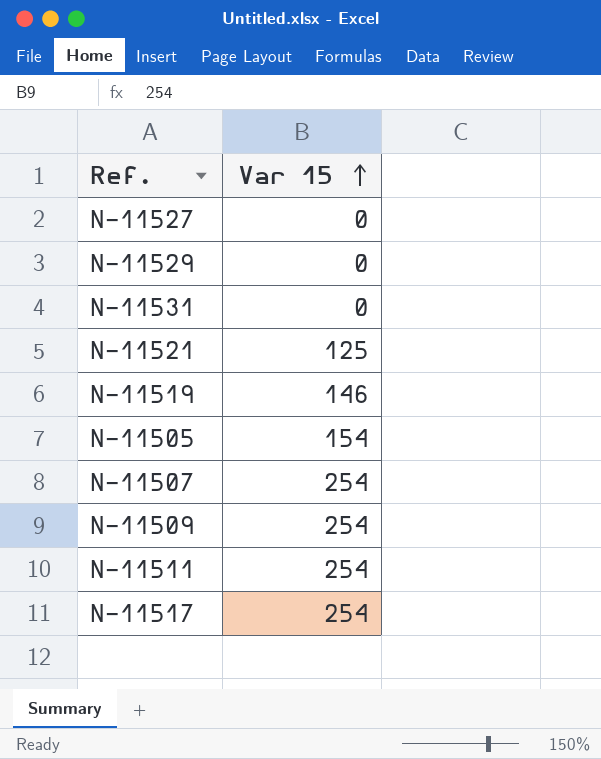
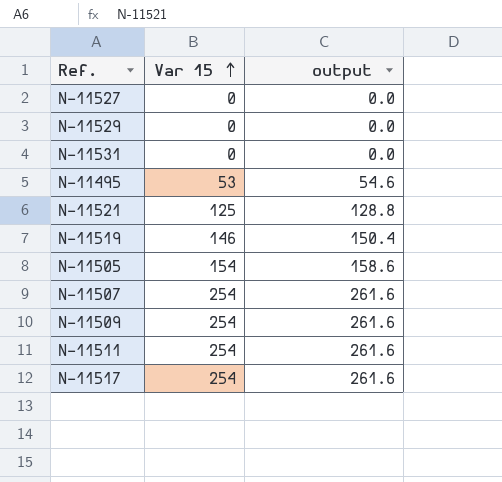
column output | formula: none -> [Var 15] * 1.03
row N-11495: none -> 53 | 54.6

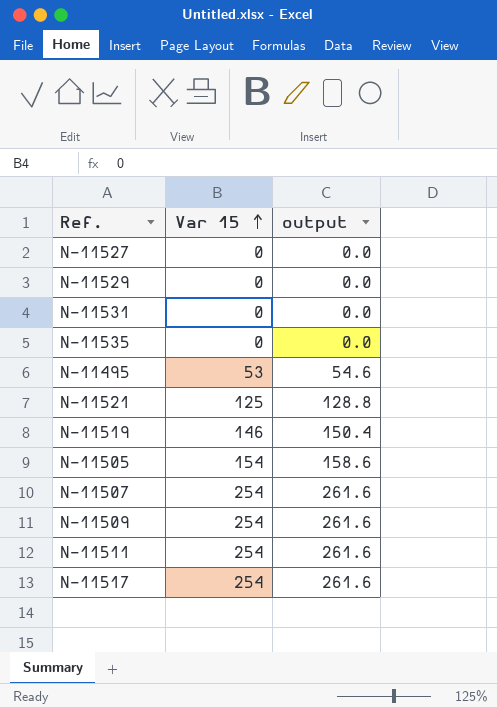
row N-11535: none -> 0 | 0.0

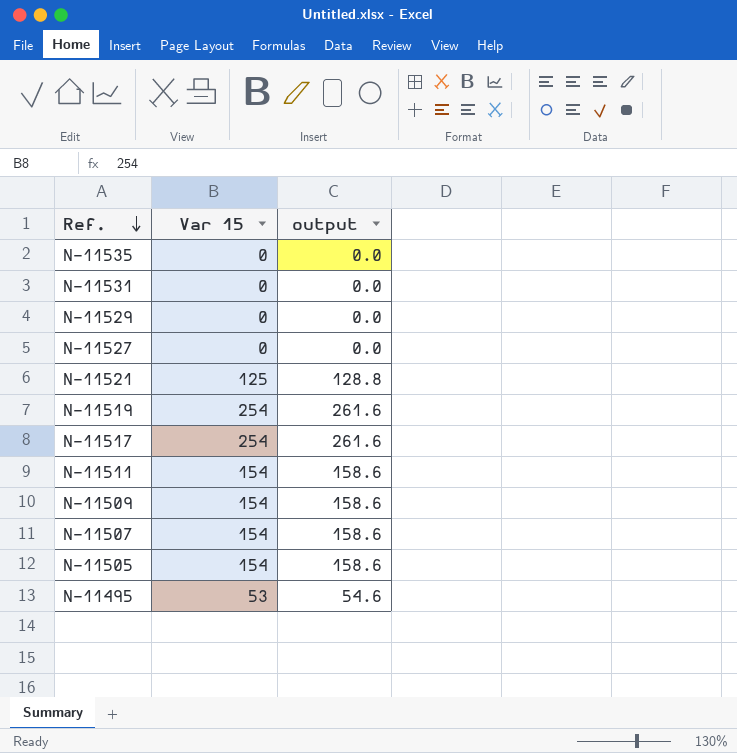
row order: Var 15 ascending -> Ref. descending
N-11519 | Var 15: 146 -> 254
N-11519 | output: 150.4 -> 261.6
N-11511 | Var 15: 254 -> 154
N-11511 | output: 261.6 -> 158.6
N-11509 | Var 15: 254 -> 154
N-11509 | output: 261.6 -> 158.6
N-11507 | Var 15: 254 -> 154
N-11507 | output: 261.6 -> 158.6

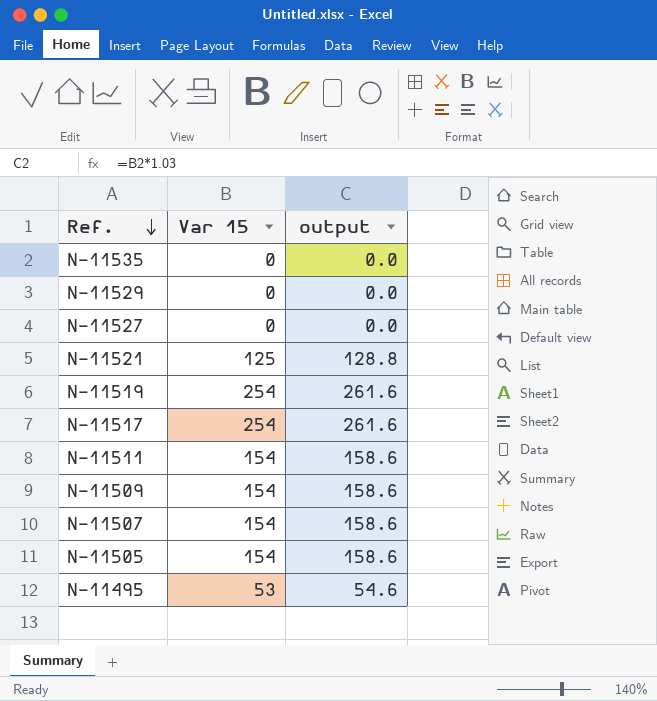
row N-11531: 0 | 0.0 -> none

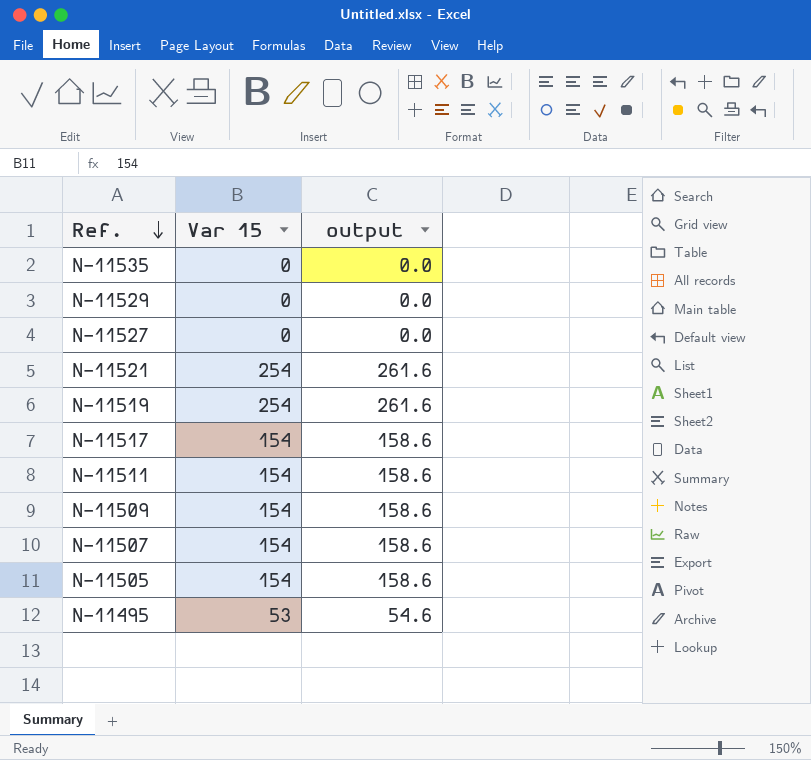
N-11521 | Var 15: 125 -> 254
N-11521 | output: 128.8 -> 261.6
N-11517 | Var 15: 254 -> 154
N-11517 | output: 261.6 -> 158.6

